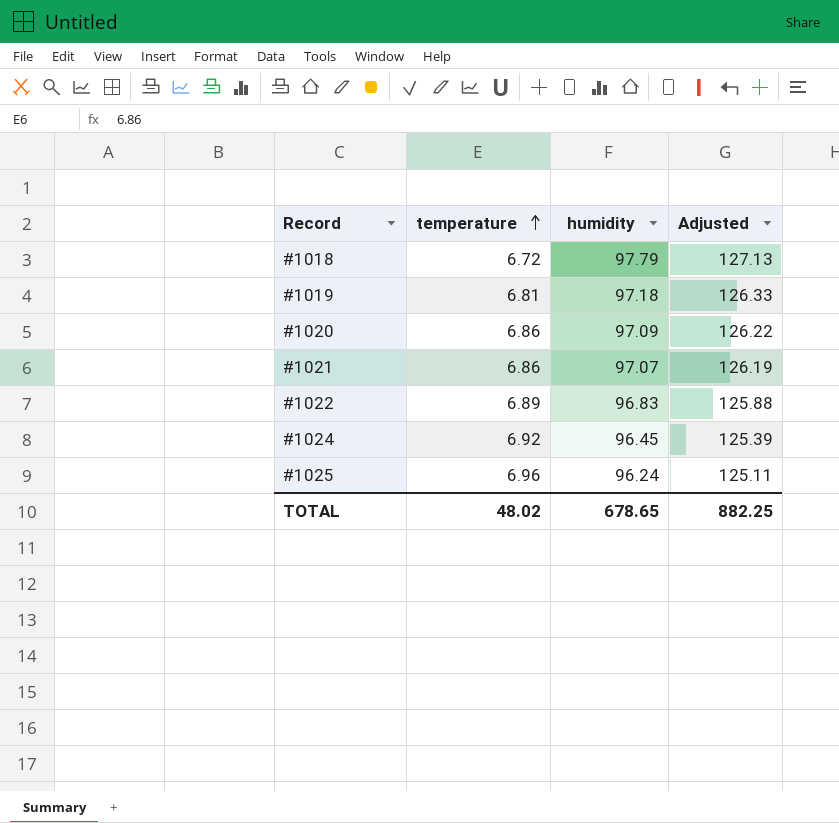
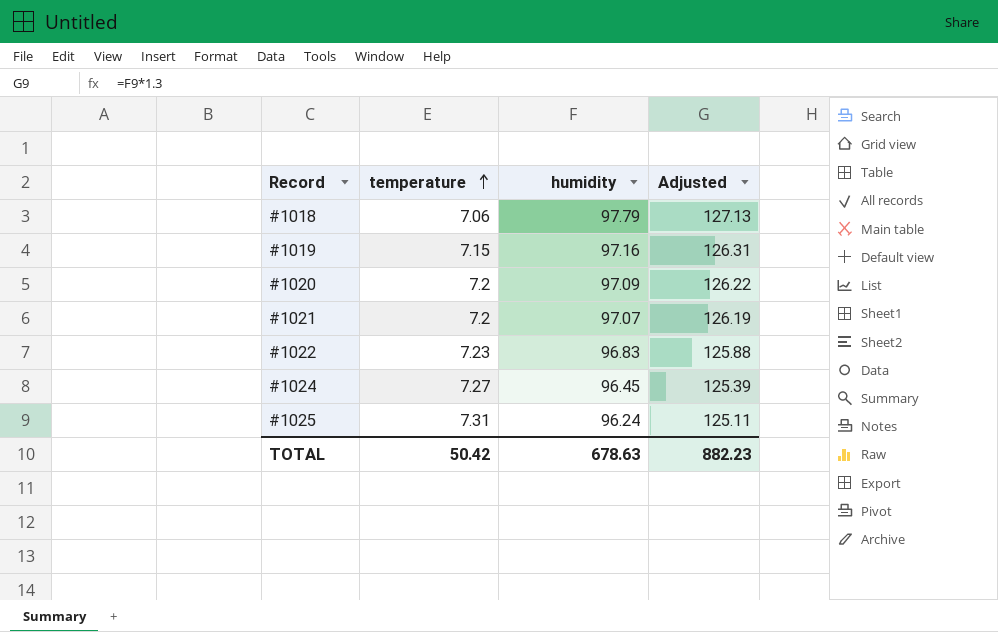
#1018 | temperature: 6.72 -> 7.06
#1019 | temperature: 6.81 -> 7.15
#1019 | humidity: 97.18 -> 97.16
#1019 | Adjusted: 126.33 -> 126.31
#1020 | temperature: 6.86 -> 7.2
#1021 | temperature: 6.86 -> 7.2
#1022 | temperature: 6.89 -> 7.23
#1024 | temperature: 6.92 -> 7.27
#1025 | temperature: 6.96 -> 7.31
TOTAL | temperature: 48.02 -> 50.42
TOTAL | humidity: 678.65 -> 678.63
TOTAL | Adjusted: 882.25 -> 882.23

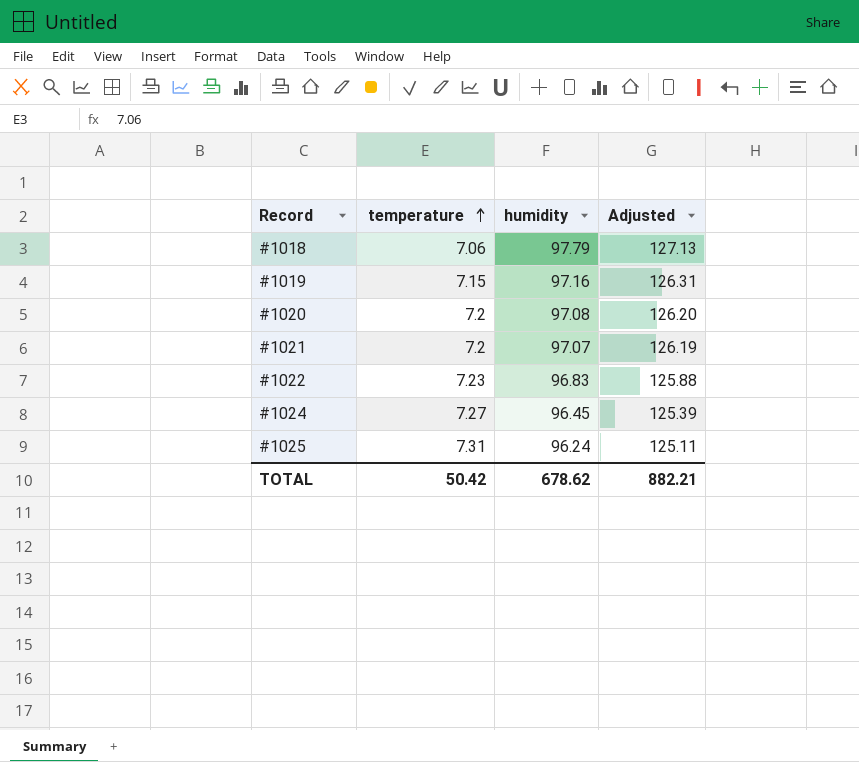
#1020 | humidity: 97.09 -> 97.08
#1020 | Adjusted: 126.22 -> 126.20
TOTAL | humidity: 678.63 -> 678.62
TOTAL | Adjusted: 882.23 -> 882.21

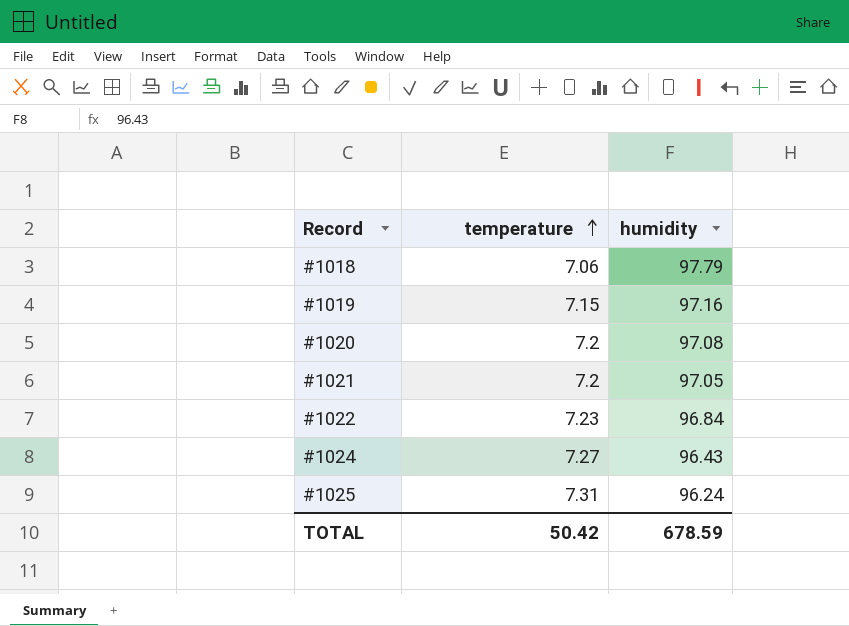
column Adjusted | formula: [humidity] * 1.3 -> none
#1021 | humidity: 97.07 -> 97.05
#1022 | humidity: 96.83 -> 96.84
#1024 | humidity: 96.45 -> 96.43
TOTAL | humidity: 678.62 -> 678.59

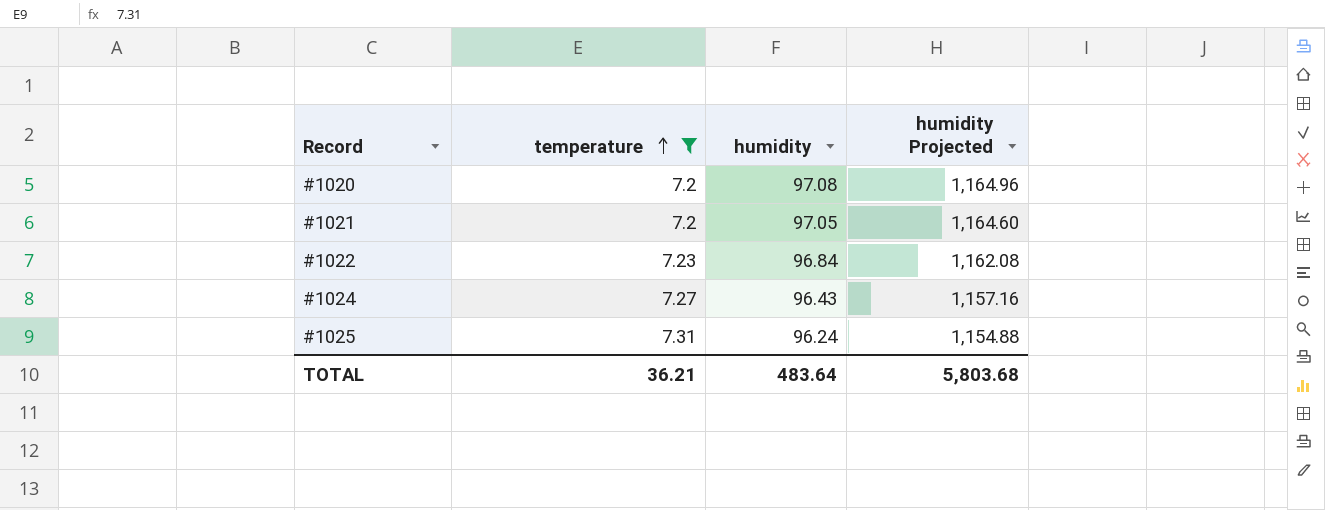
filter: none -> temperature >= 7.2
column humidity Projected | formula: none -> [humidity] * 12
TOTAL | temperature: 50.42 -> 36.21
TOTAL | humidity: 678.59 -> 483.64

